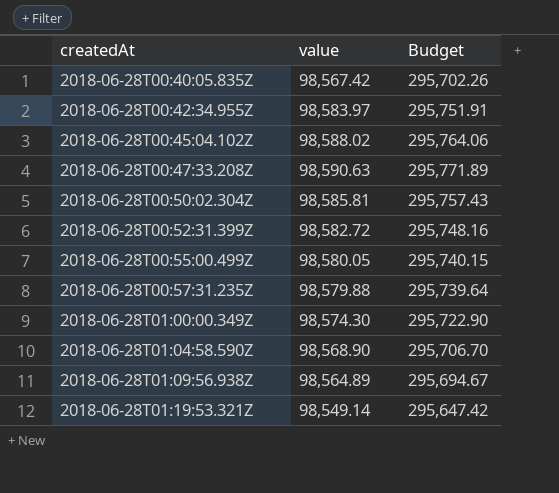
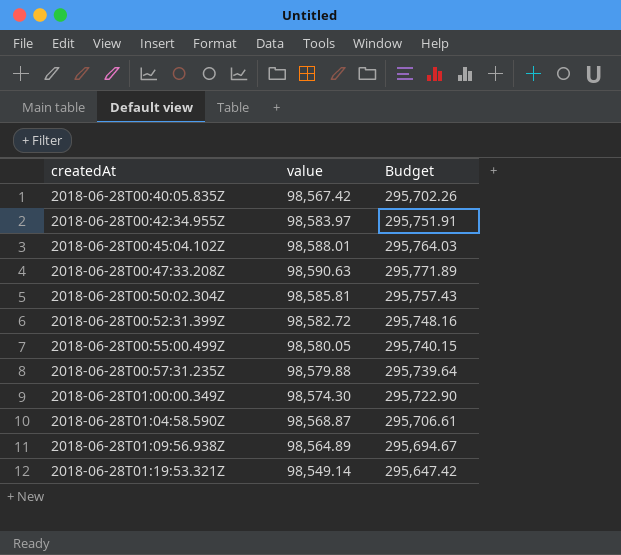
2018-06-28T00:45:04.102Z | value: 98,588.02 -> 98,588.01
2018-06-28T00:45:04.102Z | Budget: 295,764.06 -> 295,764.03
2018-06-28T01:04:58.590Z | value: 98,568.90 -> 98,568.87
2018-06-28T01:04:58.590Z | Budget: 295,706.70 -> 295,706.61

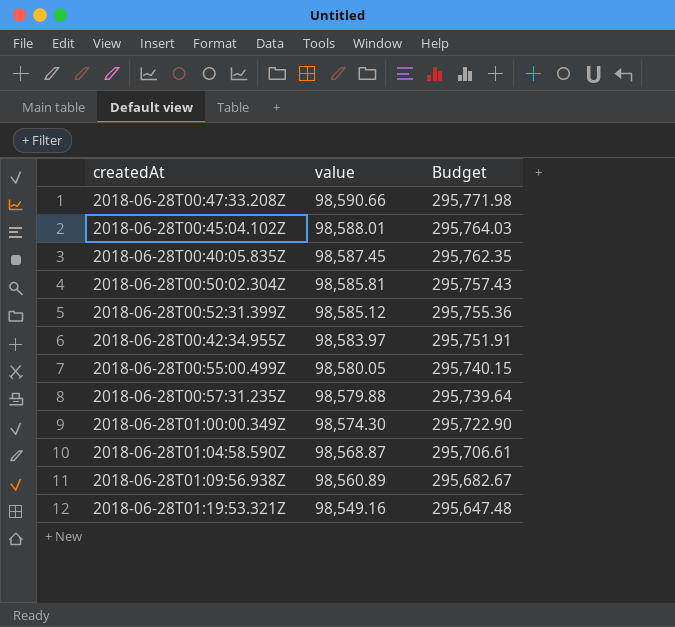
row order: createdAt ascending -> value descending
2018-06-28T00:47:33.208Z | value: 98,590.63 -> 98,590.66
2018-06-28T00:47:33.208Z | Budget: 295,771.89 -> 295,771.98
2018-06-28T00:40:05.835Z | value: 98,567.42 -> 98,587.45
2018-06-28T00:40:05.835Z | Budget: 295,702.26 -> 295,762.35
2018-06-28T00:52:31.399Z | value: 98,582.72 -> 98,585.12
2018-06-28T00:52:31.399Z | Budget: 295,748.16 -> 295,755.36
2018-06-28T01:09:56.938Z | value: 98,564.89 -> 98,560.89
2018-06-28T01:09:56.938Z | Budget: 295,694.67 -> 295,682.67
2018-06-28T01:19:53.321Z | value: 98,549.14 -> 98,549.16
2018-06-28T01:19:53.321Z | Budget: 295,647.42 -> 295,647.48

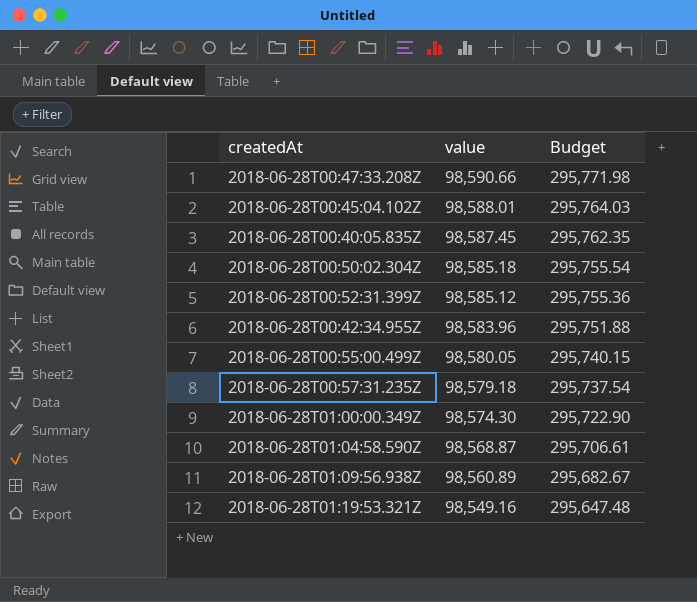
2018-06-28T00:50:02.304Z | value: 98,585.81 -> 98,585.18
2018-06-28T00:50:02.304Z | Budget: 295,757.43 -> 295,755.54
2018-06-28T00:42:34.955Z | value: 98,583.97 -> 98,583.96
2018-06-28T00:42:34.955Z | Budget: 295,751.91 -> 295,751.88
2018-06-28T00:57:31.235Z | value: 98,579.88 -> 98,579.18
2018-06-28T00:57:31.235Z | Budget: 295,739.64 -> 295,737.54

